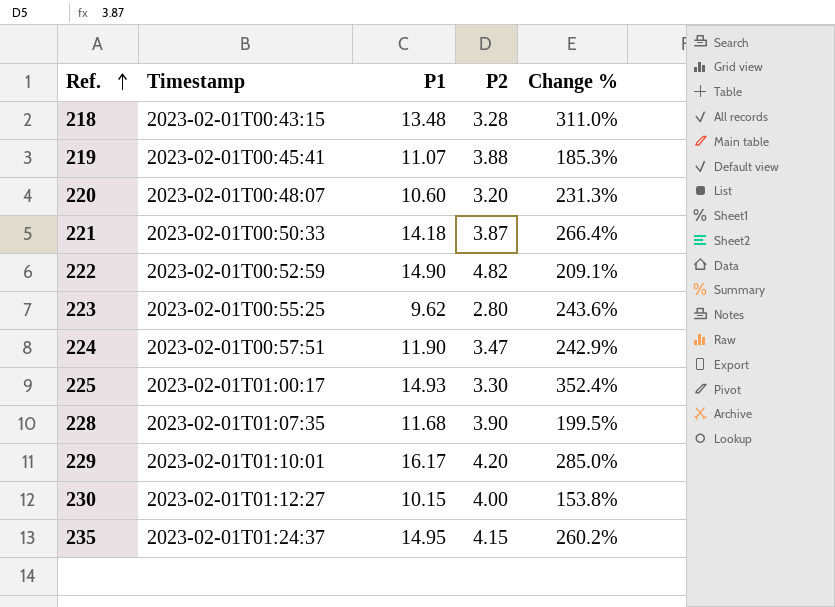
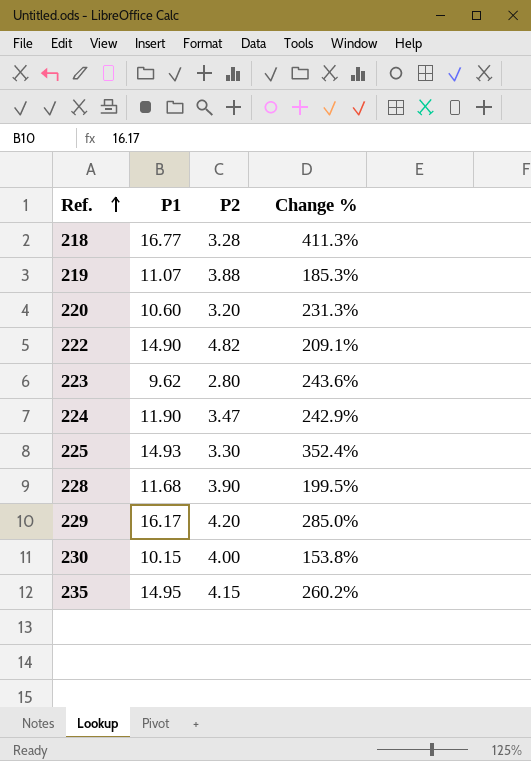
column Timestamp | position: 2 -> none
row 221: 2023-02-01T00:50:33 | 14.18 | 3.87 | 266.4% -> none
218 | P1: 13.48 -> 16.77
218 | Change %: 311.0% -> 411.3%

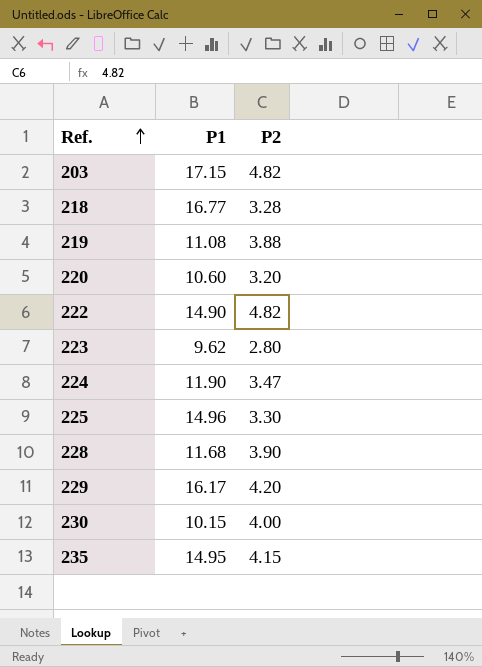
column Change % | formula: ([P1] - [P2]) / [P2] -> none
row 203: none -> 17.15 | 4.82
219 | P1: 11.07 -> 11.08
225 | P1: 14.93 -> 14.96

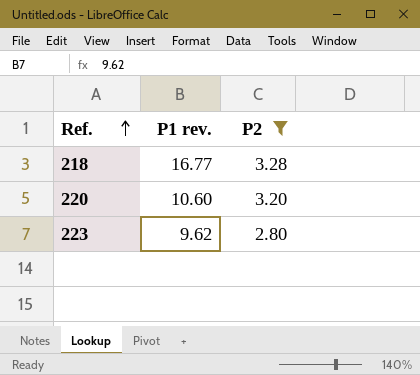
filter: none -> P2 <= 3.28
column name: P1 -> P1 rev.

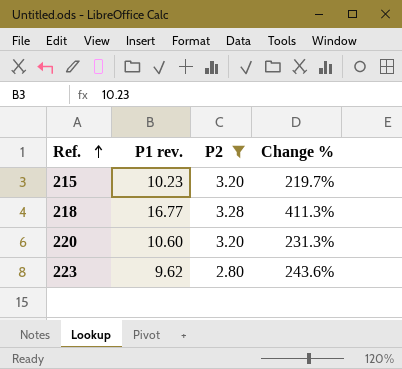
column Change % | formula: none -> ([P1 rev.] - [P2]) / [P2]
row 215: none -> 10.23 | 3.20 | 219.7%

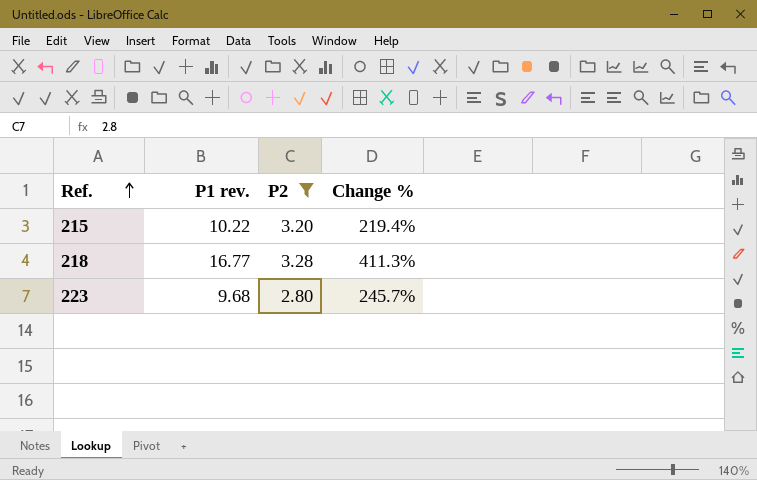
row 220: 10.60 | 3.20 | 231.3% -> none
215 | P1 rev.: 10.23 -> 10.22
215 | Change %: 219.7% -> 219.4%
223 | P1 rev.: 9.62 -> 9.68
223 | Change %: 243.6% -> 245.7%

